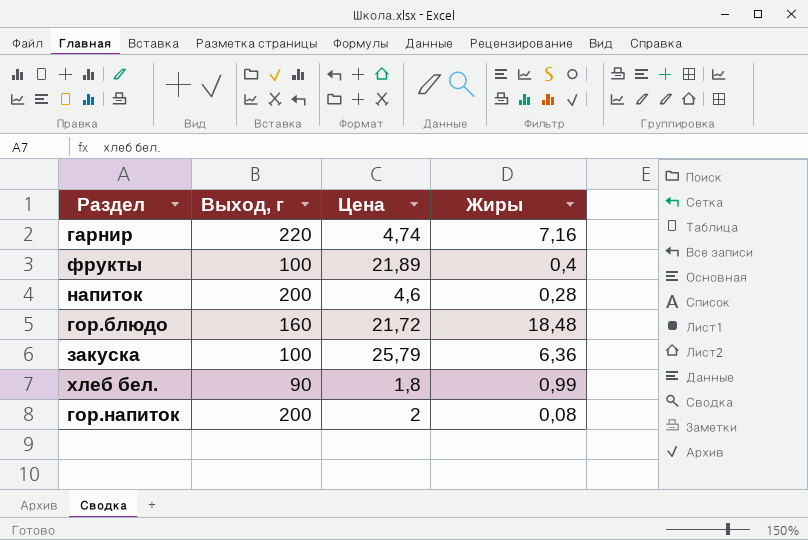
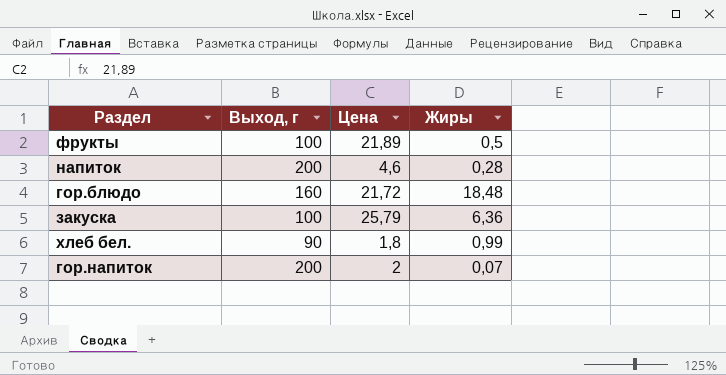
row гарнир: 220 | 4,74 | 7,16 -> none
фрукты | Жиры: 0,4 -> 0,5
гор.напиток | Жиры: 0,08 -> 0,07

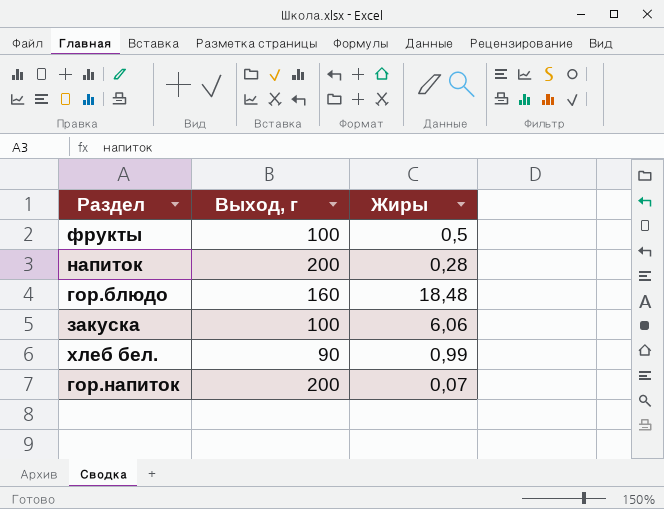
column Цена | position: 3 -> none
закуска | Жиры: 6,36 -> 6,06

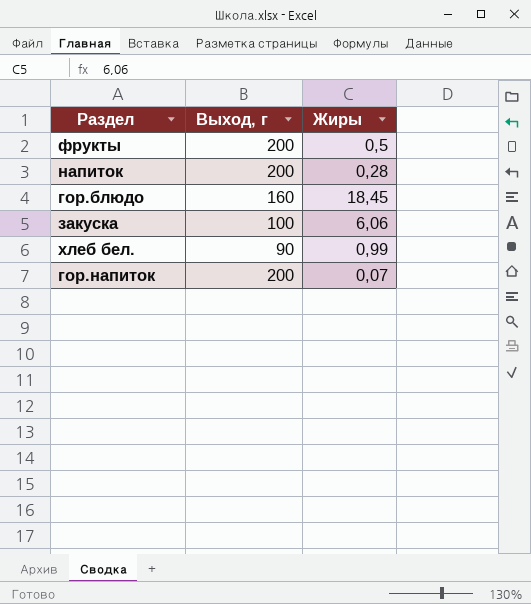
фрукты | Выход, г: 100 -> 200
гор.блюдо | Жиры: 18,48 -> 18,45

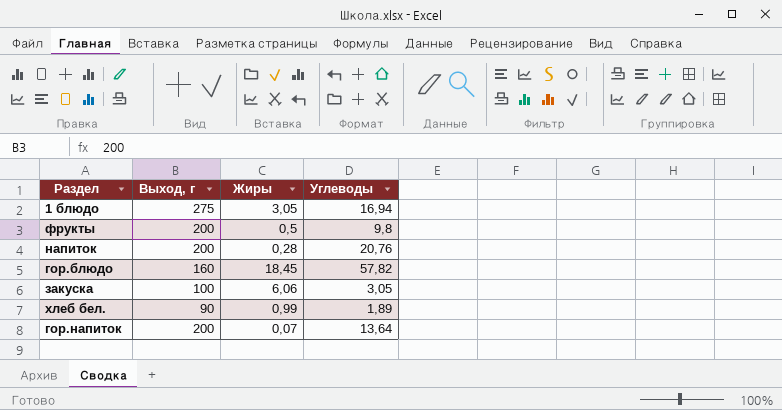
column Углеводы | position: none -> 4
row 1 блюдо: none -> 275 | 3,05 | 16,94

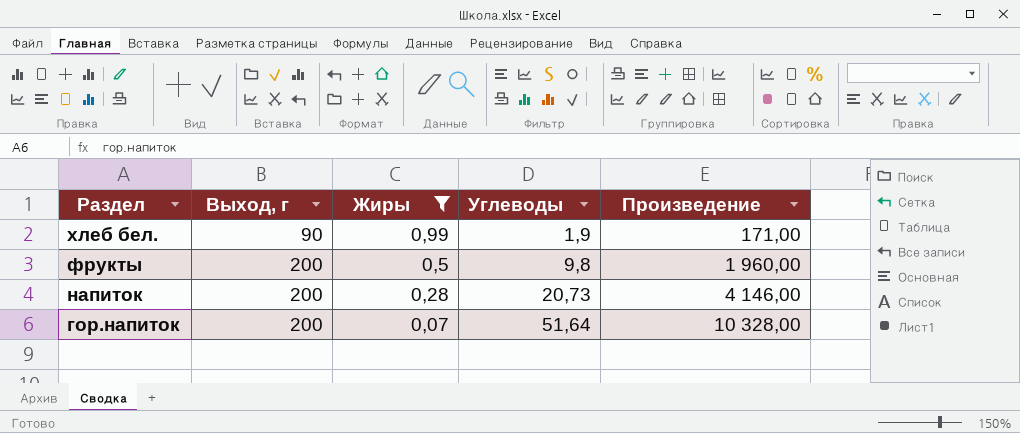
filter: none -> Жиры <= 0,99
row order: none -> Раздел descending
column Произведение | formula: none -> [Выход, г] * [Углеводы]
хлеб бел. | Углеводы: 1,89 -> 1,9
напиток | Углеводы: 20,76 -> 20,73
гор.напиток | Углеводы: 13,64 -> 51,64

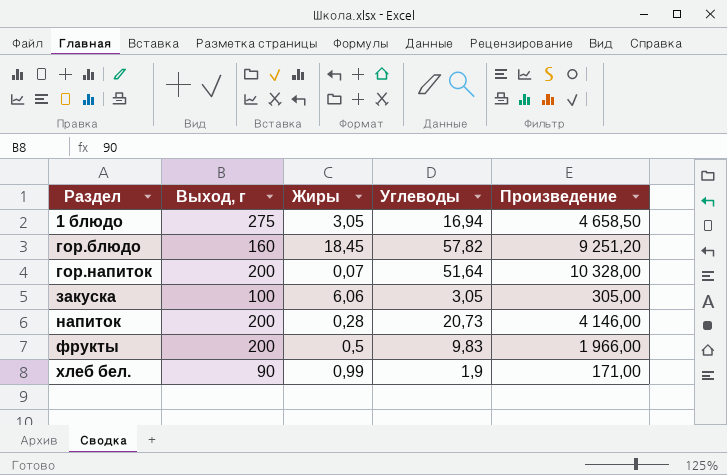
filter: Жиры <= 0,99 -> none
row order: Раздел descending -> Раздел ascending
фрукты | Углеводы: 9,8 -> 9,83
фрукты | Произведение: 1 960,00 -> 1 966,00

